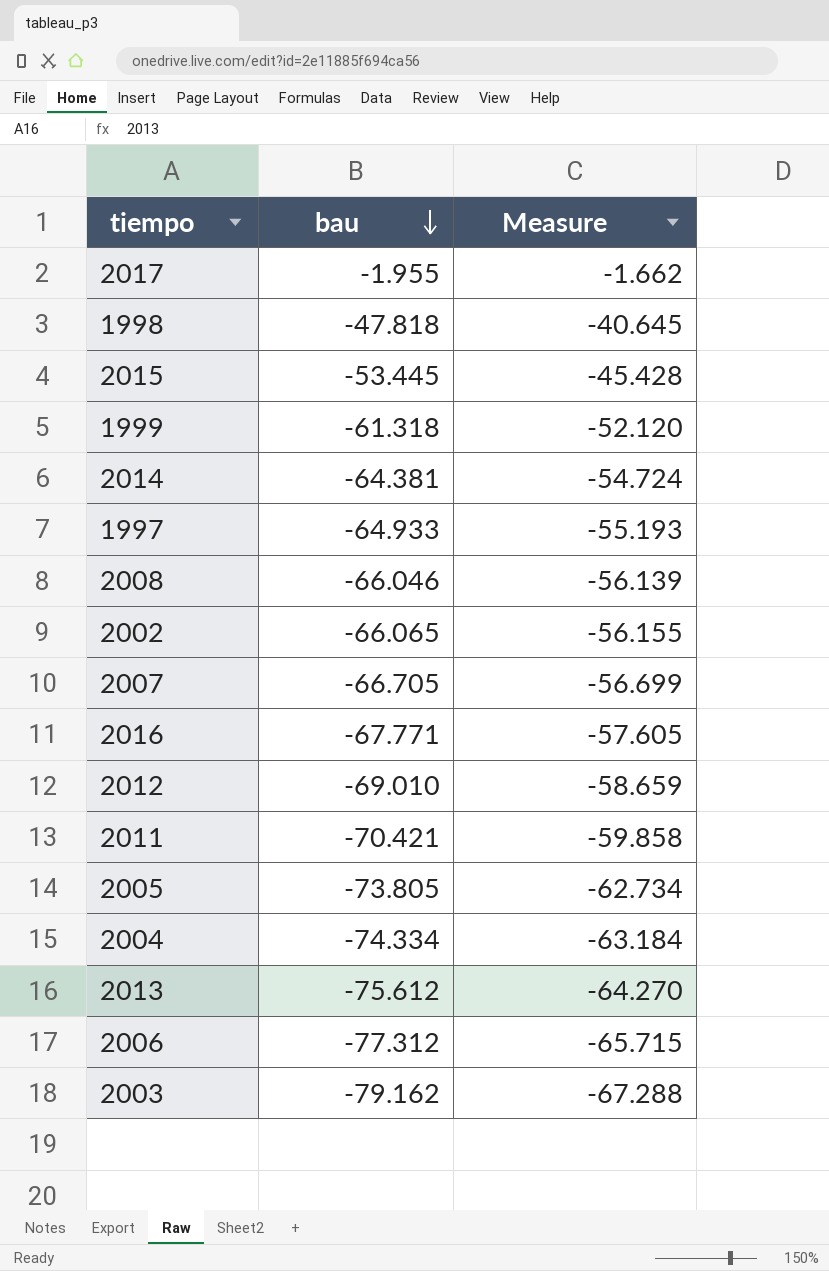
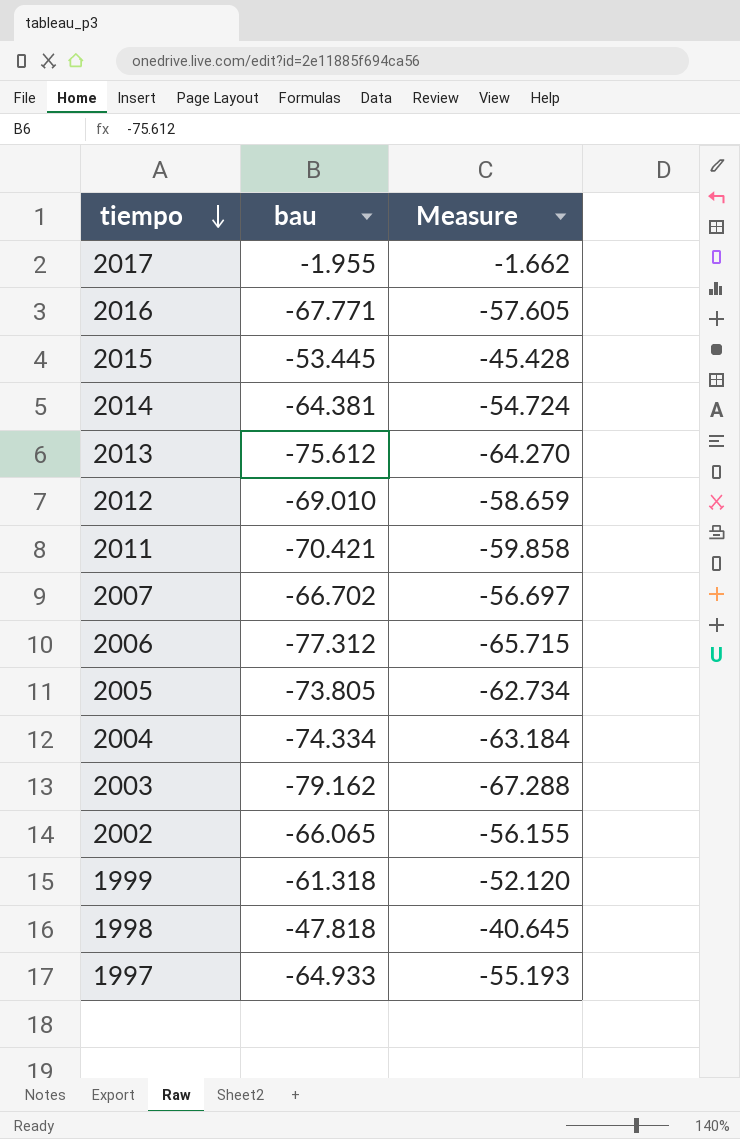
row order: bau descending -> tiempo descending
row 2008: -66.046 | -56.139 -> none
2007 | bau: -66.705 -> -66.702
2007 | Measure: -56.699 -> -56.697

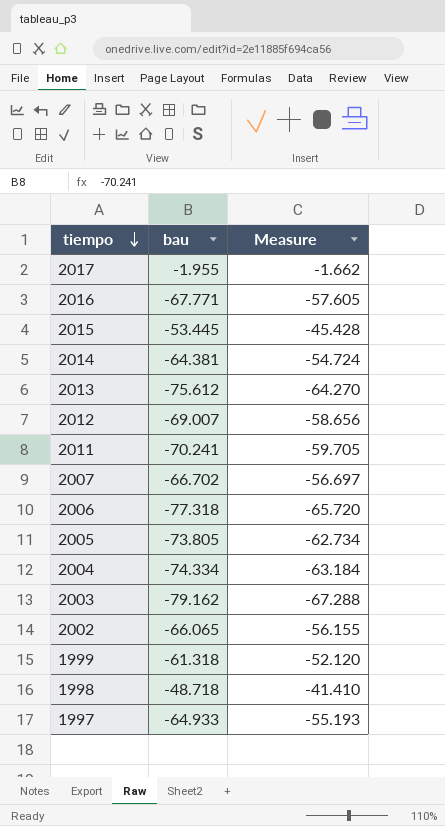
2012 | bau: -69.010 -> -69.007
2012 | Measure: -58.659 -> -58.656
2011 | bau: -70.421 -> -70.241
2011 | Measure: -59.858 -> -59.705
2006 | bau: -77.312 -> -77.318
2006 | Measure: -65.715 -> -65.720
1998 | bau: -47.818 -> -48.718
1998 | Measure: -40.645 -> -41.410

